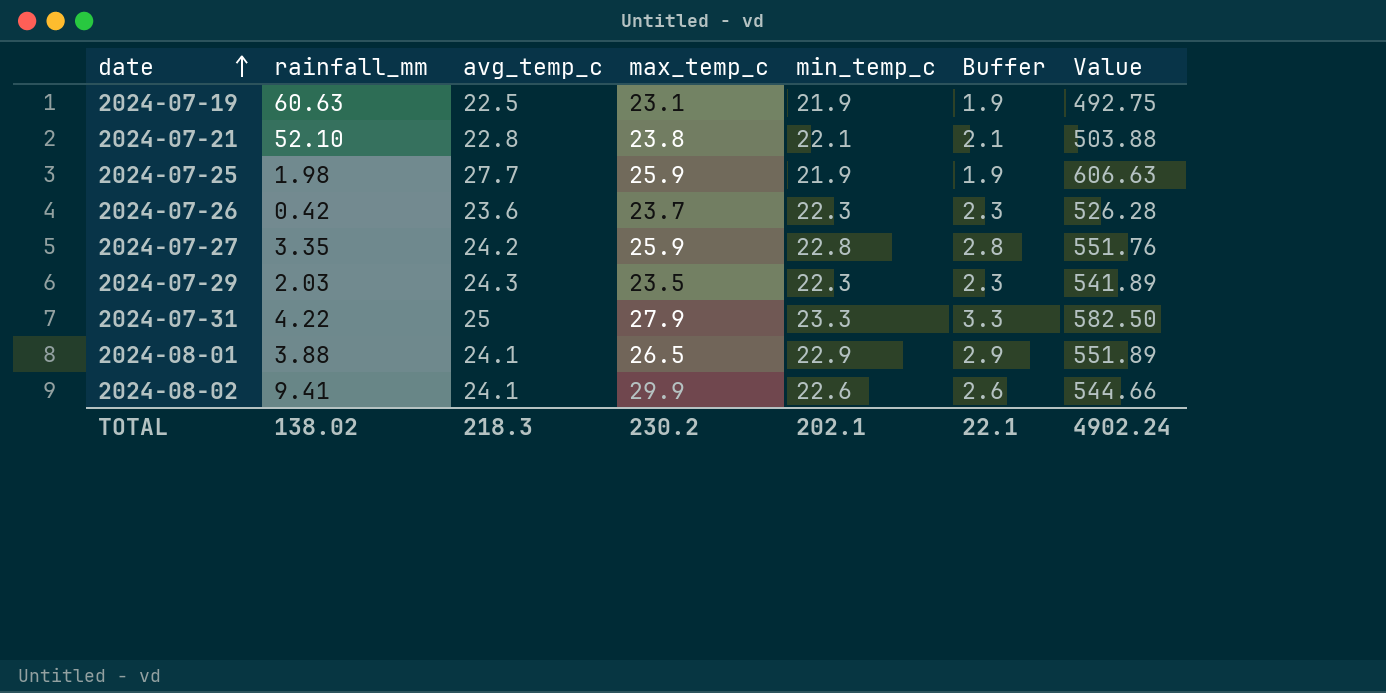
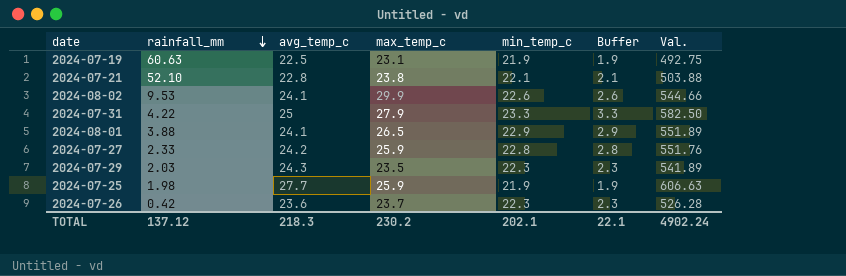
row order: date ascending -> rainfall_mm descending
column name: Value -> Val.
2024-08-02 | rainfall_mm: 9.41 -> 9.53
2024-07-27 | rainfall_mm: 3.35 -> 2.33
TOTAL | rainfall_mm: 138.02 -> 137.12

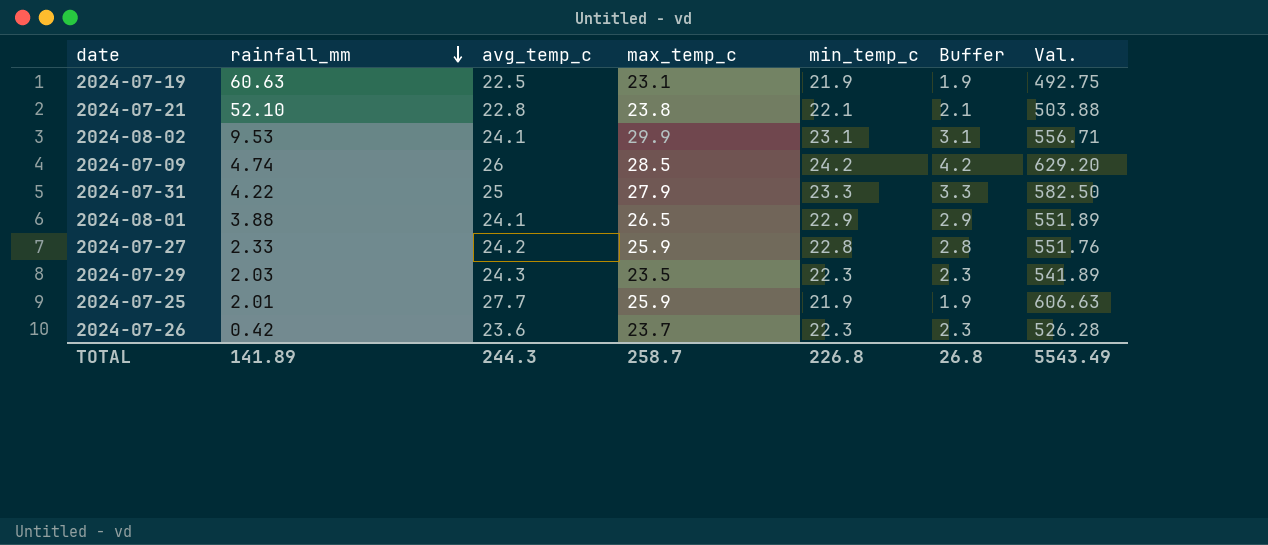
2024-08-02 | min_temp_c: 22.6 -> 23.1
2024-08-02 | Buffer: 2.6 -> 3.1
2024-08-02 | Val.: 544.66 -> 556.71
row 2024-07-09: none -> 4.74 | 26 | 28.5 | 24.2 | 4.2 | 629.20
2024-07-25 | rainfall_mm: 1.98 -> 2.01
TOTAL | rainfall_mm: 137.12 -> 141.89
TOTAL | avg_temp_c: 218.3 -> 244.3
TOTAL | max_temp_c: 230.2 -> 258.7
TOTAL | min_temp_c: 202.1 -> 226.8
TOTAL | Buffer: 22.1 -> 26.8
TOTAL | Val.: 4902.24 -> 5543.49

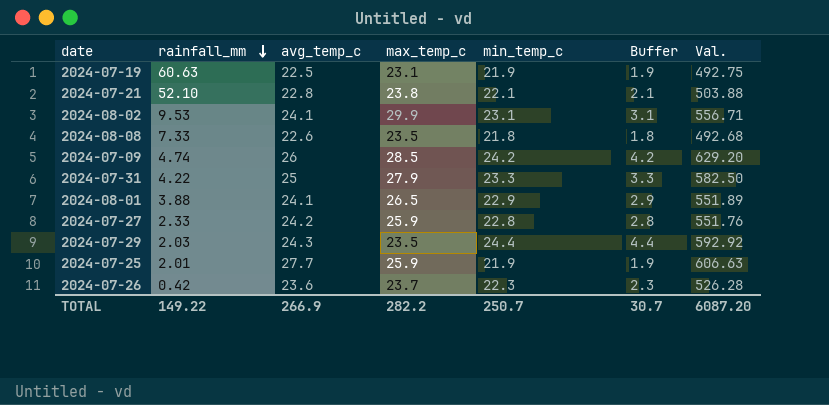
row 2024-08-08: none -> 7.33 | 22.6 | 23.5 | 21.8 | 1.8 | 492.68
2024-07-29 | min_temp_c: 22.3 -> 24.4
2024-07-29 | Buffer: 2.3 -> 4.4
2024-07-29 | Val.: 541.89 -> 592.92
TOTAL | rainfall_mm: 141.89 -> 149.22
TOTAL | avg_temp_c: 244.3 -> 266.9
TOTAL | max_temp_c: 258.7 -> 282.2
TOTAL | min_temp_c: 226.8 -> 250.7
TOTAL | Buffer: 26.8 -> 30.7
TOTAL | Val.: 5543.49 -> 6087.20

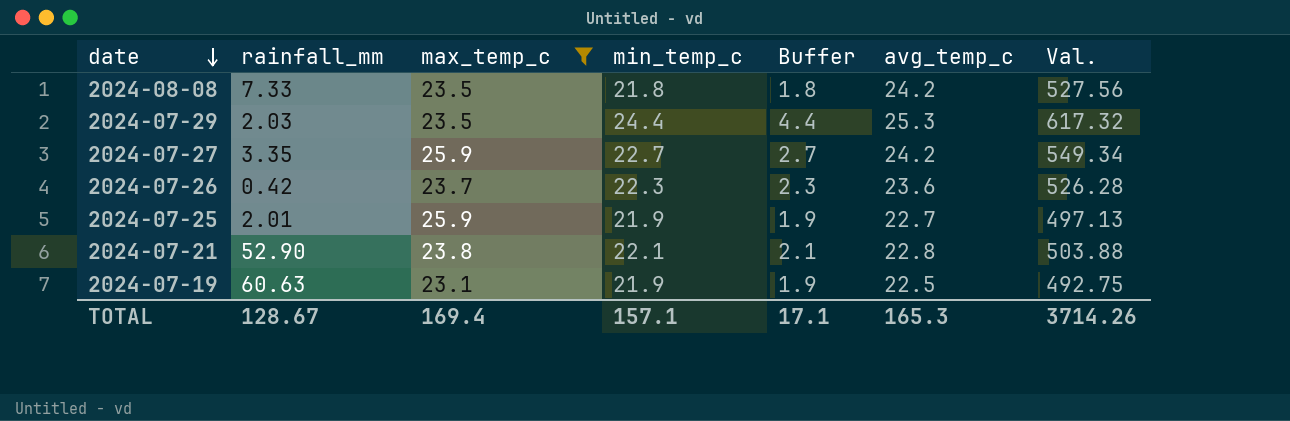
filter: none -> max_temp_c <= 25.9
row order: rainfall_mm descending -> date descending
column avg_temp_c | position: 3 -> 6
2024-08-08 | avg_temp_c: 22.6 -> 24.2
2024-08-08 | Val.: 492.68 -> 527.56
2024-07-29 | avg_temp_c: 24.3 -> 25.3
2024-07-29 | Val.: 592.92 -> 617.32
2024-07-27 | rainfall_mm: 2.33 -> 3.35
2024-07-27 | min_temp_c: 22.8 -> 22.7
2024-07-27 | Buffer: 2.8 -> 2.7
2024-07-27 | Val.: 551.76 -> 549.34
2024-07-25 | avg_temp_c: 27.7 -> 22.7
2024-07-25 | Val.: 606.63 -> 497.13
2024-07-21 | rainfall_mm: 52.10 -> 52.90
TOTAL | rainfall_mm: 149.22 -> 128.67
TOTAL | max_temp_c: 282.2 -> 169.4
TOTAL | min_temp_c: 250.7 -> 157.1
TOTAL | Buffer: 30.7 -> 17.1
TOTAL | avg_temp_c: 266.9 -> 165.3
TOTAL | Val.: 6087.20 -> 3714.26

